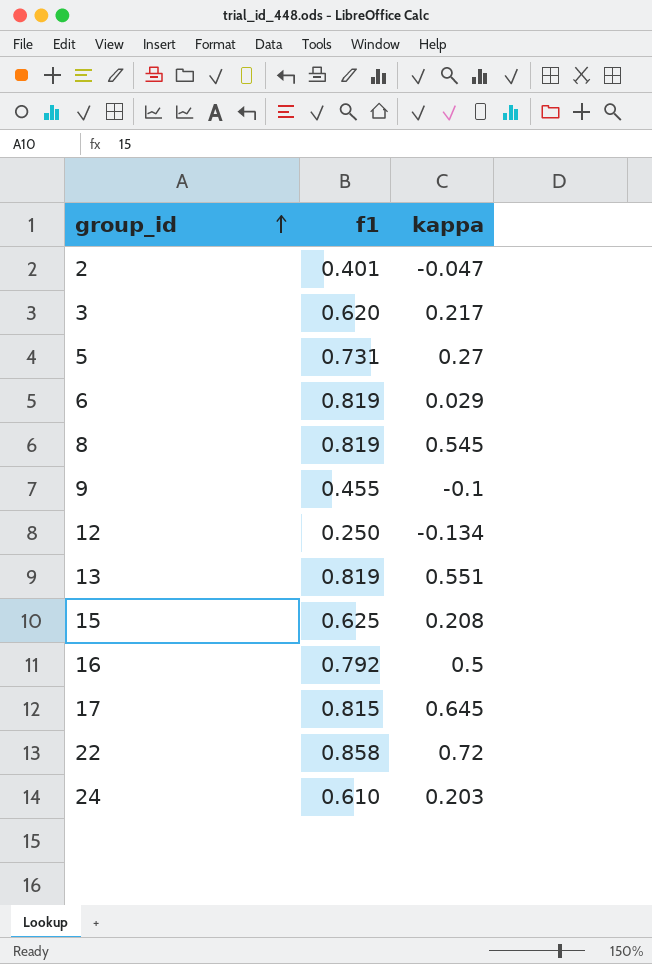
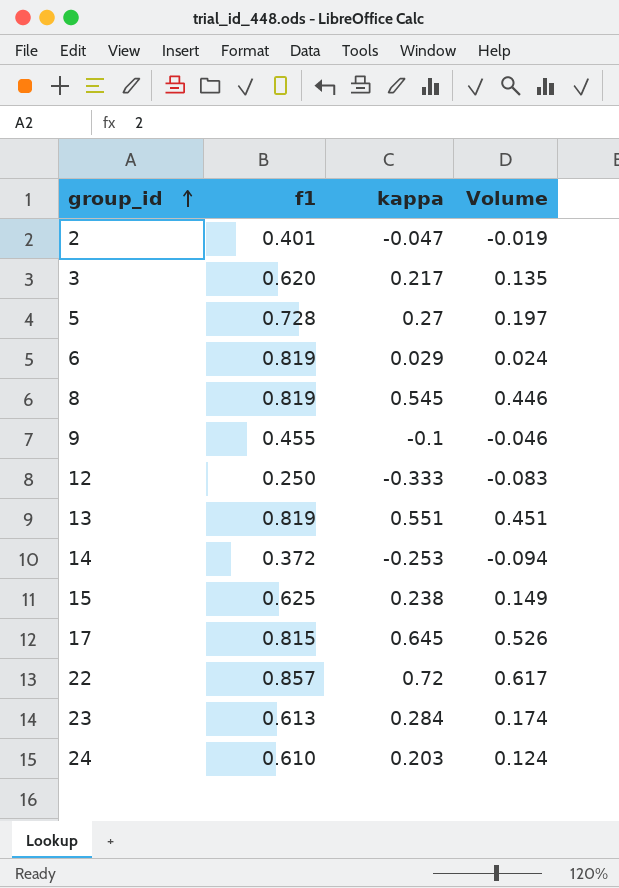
column Volume | formula: none -> [f1] * [kappa]
row 16: 0.792 | 0.5 -> none
5 | f1: 0.731 -> 0.728
12 | kappa: -0.134 -> -0.333
row 14: none -> 0.372 | -0.253 | -0.094
15 | kappa: 0.208 -> 0.238
22 | f1: 0.858 -> 0.857
row 23: none -> 0.613 | 0.284 | 0.174

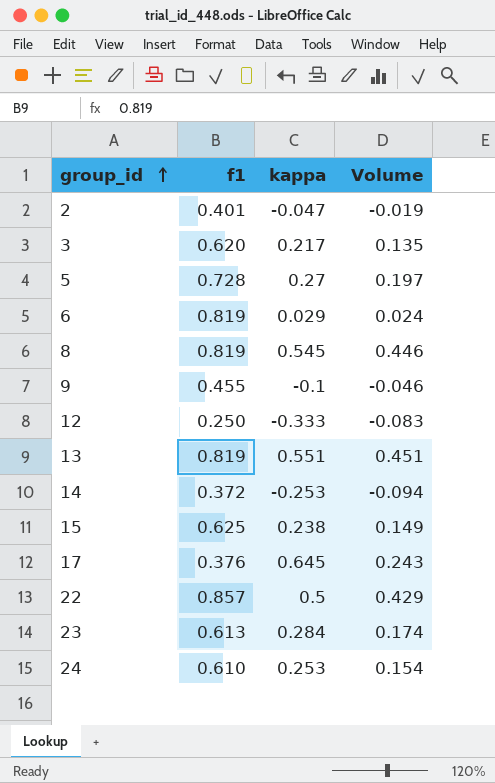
17 | f1: 0.815 -> 0.376
17 | Volume: 0.526 -> 0.243
22 | kappa: 0.72 -> 0.5
22 | Volume: 0.617 -> 0.429
24 | kappa: 0.203 -> 0.253
24 | Volume: 0.124 -> 0.154

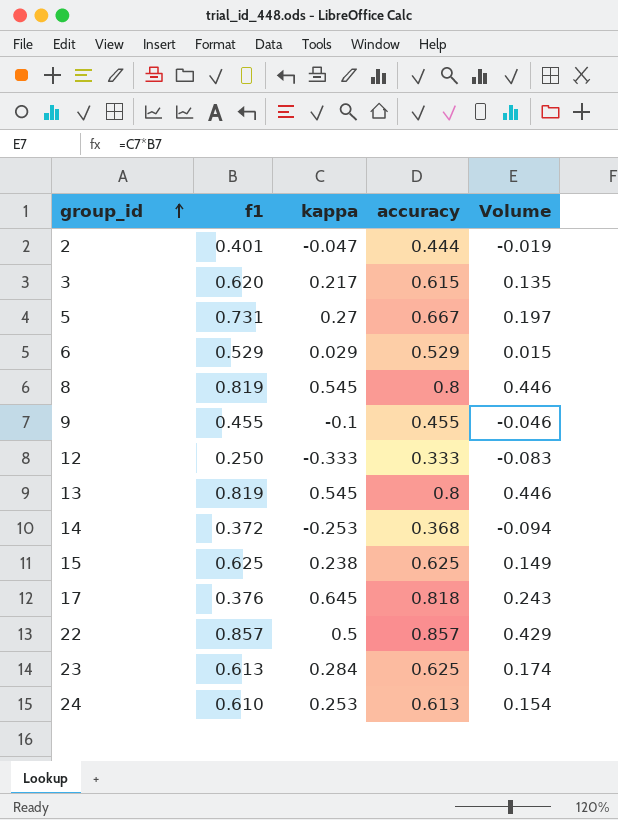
column accuracy | position: none -> 4
5 | f1: 0.728 -> 0.731
6 | f1: 0.819 -> 0.529
6 | Volume: 0.024 -> 0.015
13 | kappa: 0.551 -> 0.545
13 | Volume: 0.451 -> 0.446

